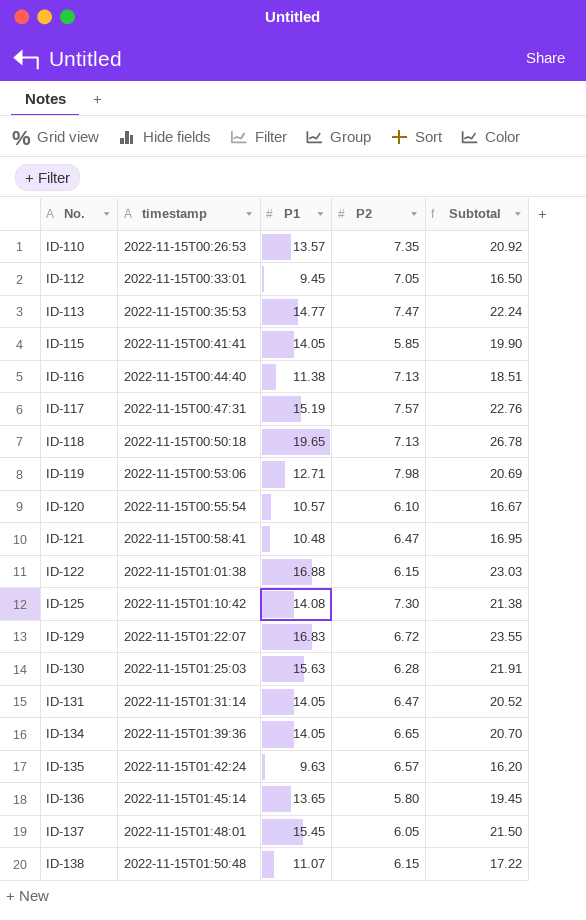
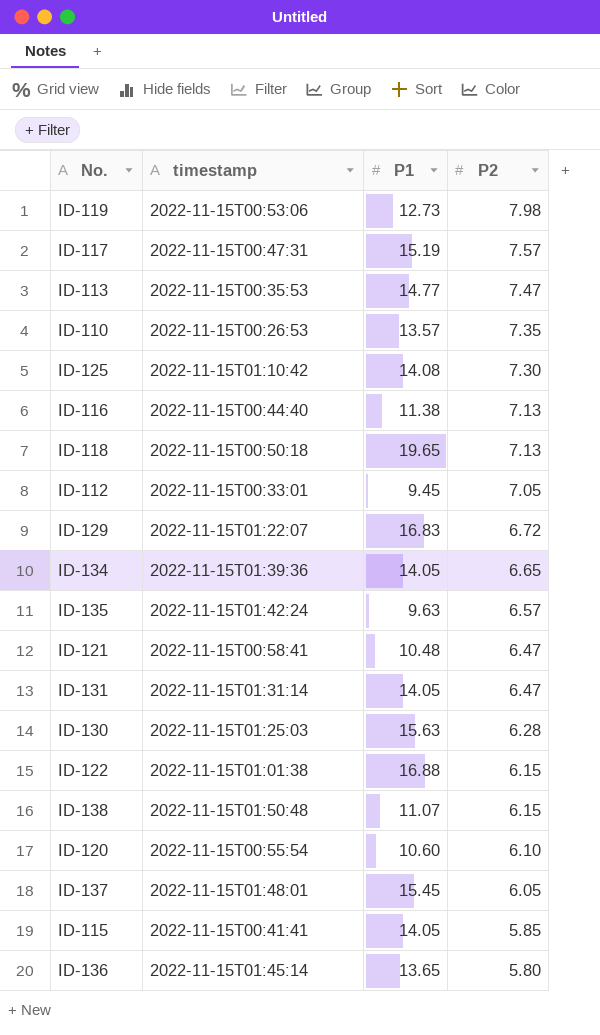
row order: No. ascending -> P2 descending
column Subtotal | formula: [P1] + [P2] -> none
ID-119 | P1: 12.71 -> 12.73
ID-120 | P1: 10.57 -> 10.60

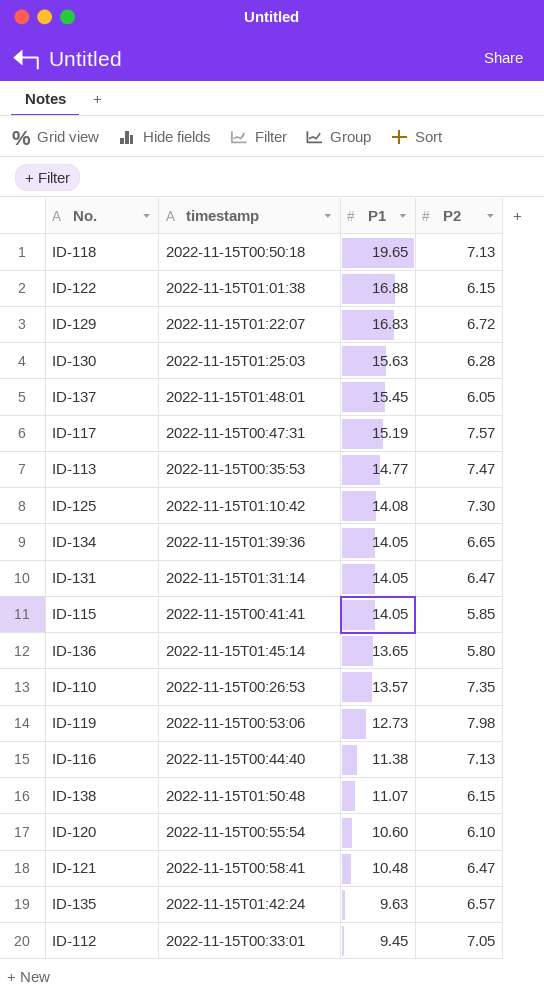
row order: P2 descending -> P1 descending

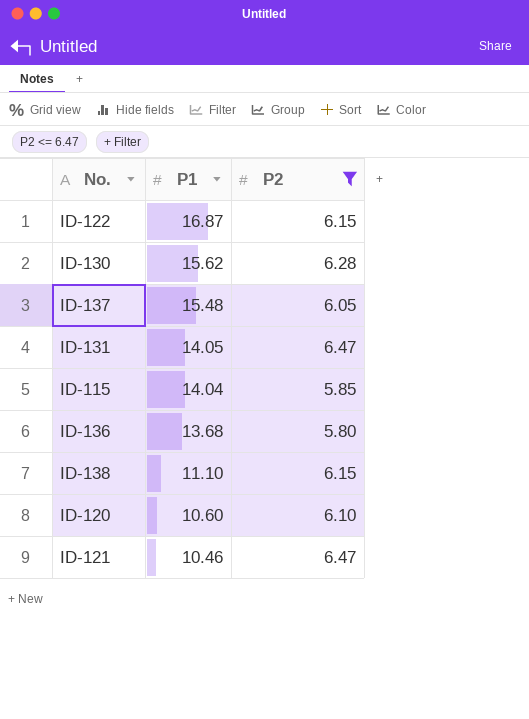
filter: none -> P2 <= 6.47
column timestamp | position: 2 -> none
ID-122 | P1: 16.88 -> 16.87
ID-130 | P1: 15.63 -> 15.62
ID-137 | P1: 15.45 -> 15.48
ID-115 | P1: 14.05 -> 14.04
ID-136 | P1: 13.65 -> 13.68
ID-138 | P1: 11.07 -> 11.10
ID-121 | P1: 10.48 -> 10.46

